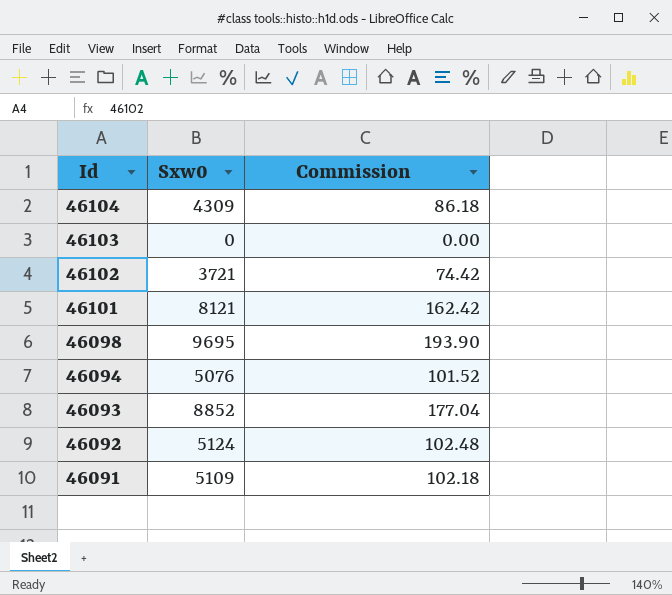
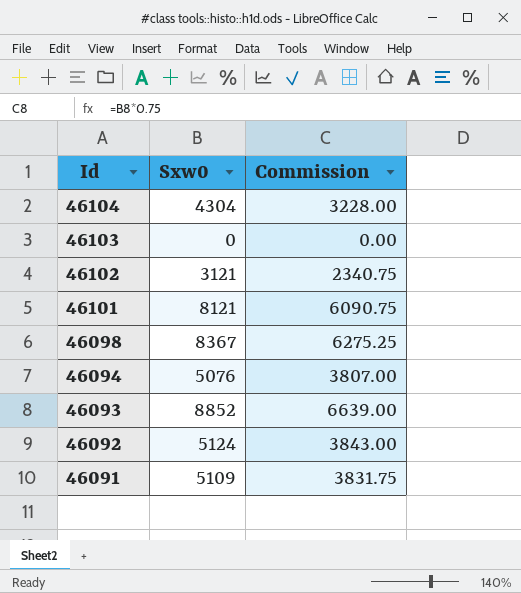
column Commission | formula: [Sxw0] * 0.02 -> [Sxw0] * 0.75
46104 | Sxw0: 4309 -> 4304
46102 | Sxw0: 3721 -> 3121
46098 | Sxw0: 9695 -> 8367

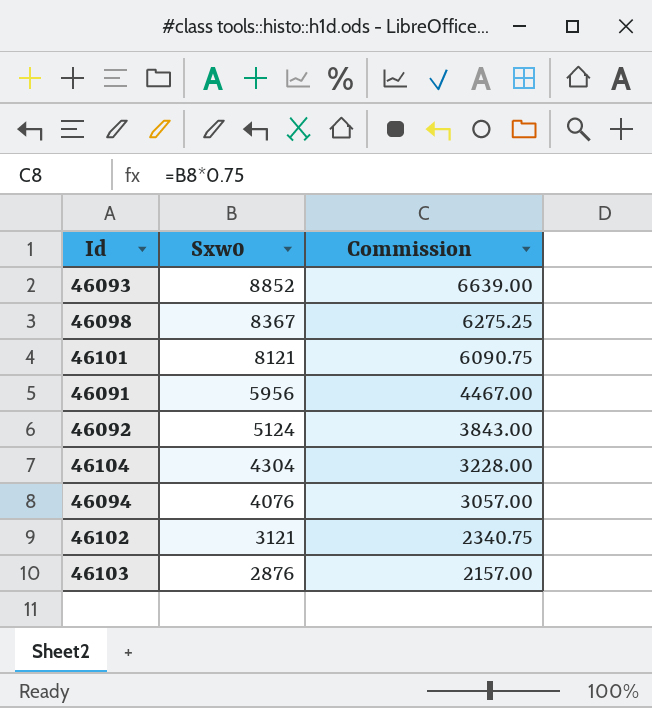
row order: Id descending -> Sxw0 descending
46091 | Sxw0: 5109 -> 5956
46091 | Commission: 3831.75 -> 4467.00
46094 | Sxw0: 5076 -> 4076
46094 | Commission: 3807.00 -> 3057.00
46103 | Sxw0: 0 -> 2876
46103 | Commission: 0.00 -> 2157.00

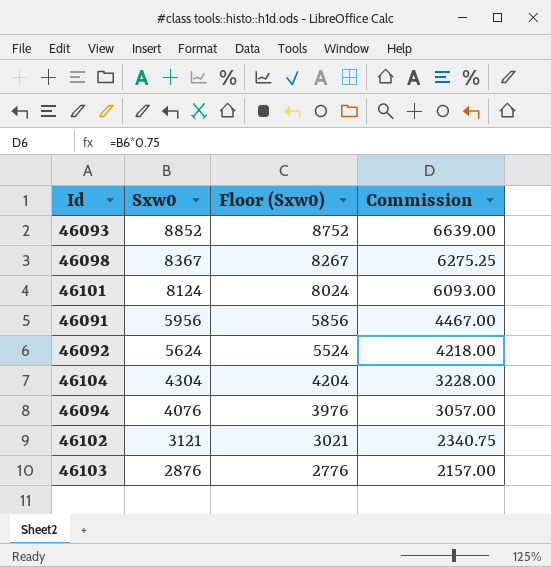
column Floor (Sxw0) | formula: none -> [Sxw0] - 100
46101 | Sxw0: 8121 -> 8124
46101 | Commission: 6090.75 -> 6093.00
46092 | Sxw0: 5124 -> 5624
46092 | Commission: 3843.00 -> 4218.00

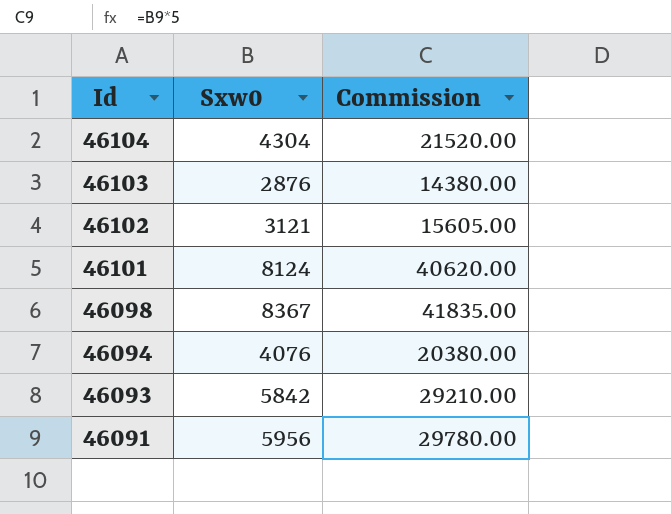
row order: Sxw0 descending -> Id descending
column Floor (Sxw0) | formula: [Sxw0] - 100 -> none
column Commission | formula: [Sxw0] * 0.75 -> [Sxw0] * 5
row 46092: 5624 | 5524 | 4218.00 -> none
46093 | Sxw0: 8852 -> 5842

